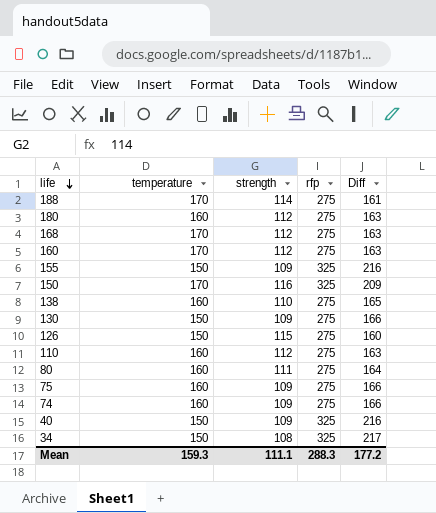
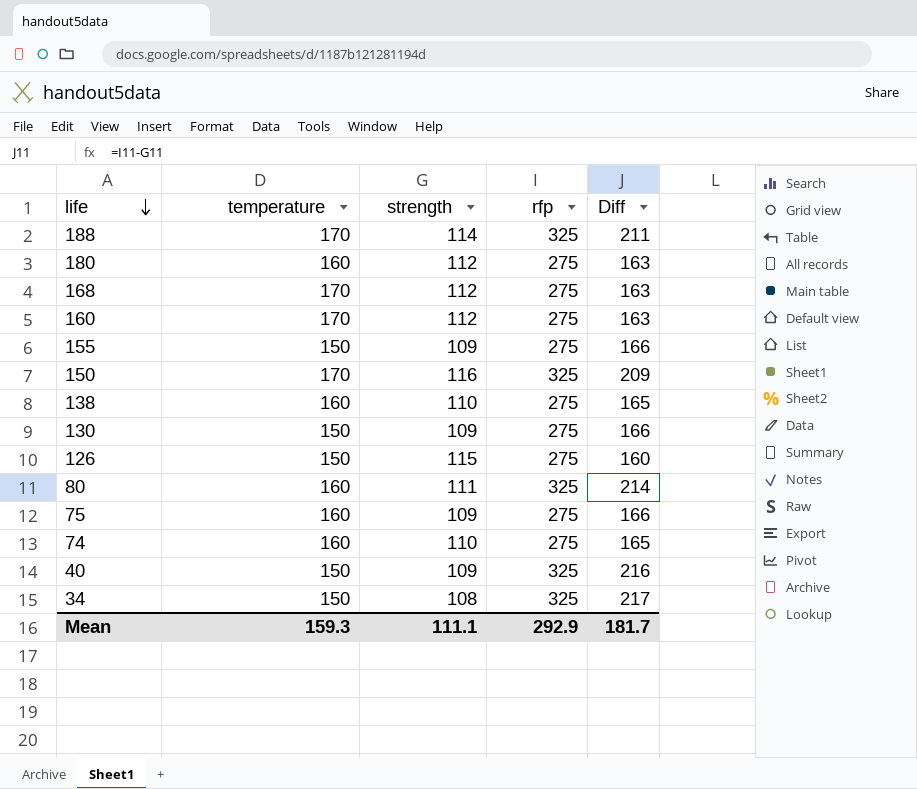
row 110: 160 | 112 | 275 | 163 -> none
188 | rfp: 275 -> 325
188 | Diff: 161 -> 211
155 | rfp: 325 -> 275
155 | Diff: 216 -> 166
80 | rfp: 275 -> 325
80 | Diff: 164 -> 214
74 | strength: 109 -> 110
74 | Diff: 166 -> 165
Mean | rfp: 288.3 -> 292.9
Mean | Diff: 177.2 -> 181.7

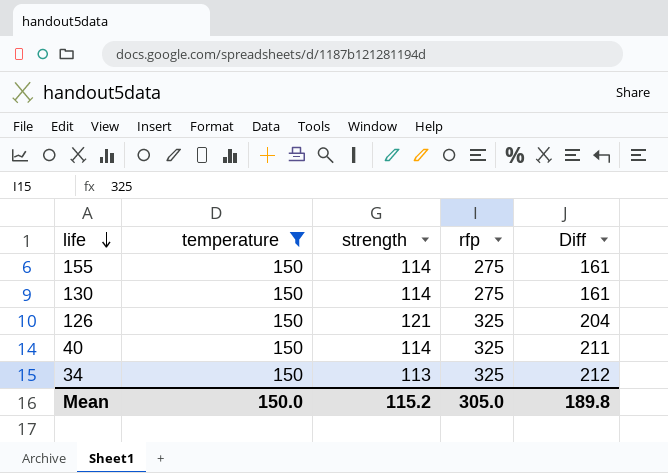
filter: none -> temperature = 150
155 | strength: 109 -> 114
155 | Diff: 166 -> 161
130 | strength: 109 -> 114
130 | Diff: 166 -> 161
126 | strength: 115 -> 121
126 | rfp: 275 -> 325
126 | Diff: 160 -> 204
40 | strength: 109 -> 114
40 | Diff: 216 -> 211
34 | strength: 108 -> 113
34 | Diff: 217 -> 212
Mean | temperature: 159.3 -> 150.0
Mean | strength: 111.1 -> 115.2
Mean | rfp: 292.9 -> 305.0
Mean | Diff: 181.7 -> 189.8

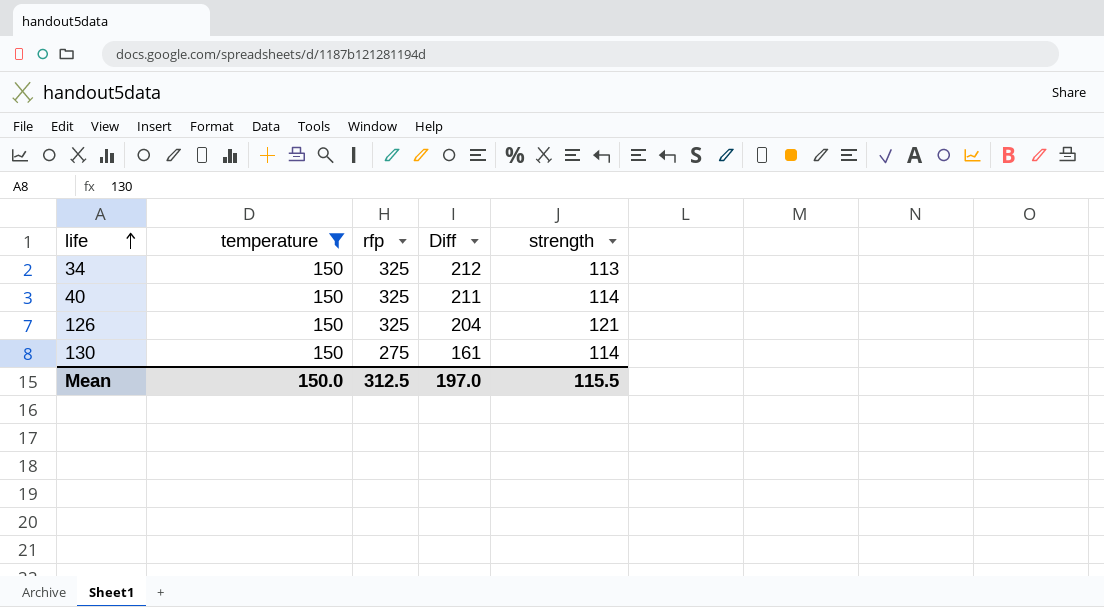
row order: life descending -> life ascending
column strength | position: 3 -> 5
row 155: 150 | 114 | 275 | 161 -> none
Mean | rfp: 305.0 -> 312.5
Mean | Diff: 189.8 -> 197.0
Mean | strength: 115.2 -> 115.5

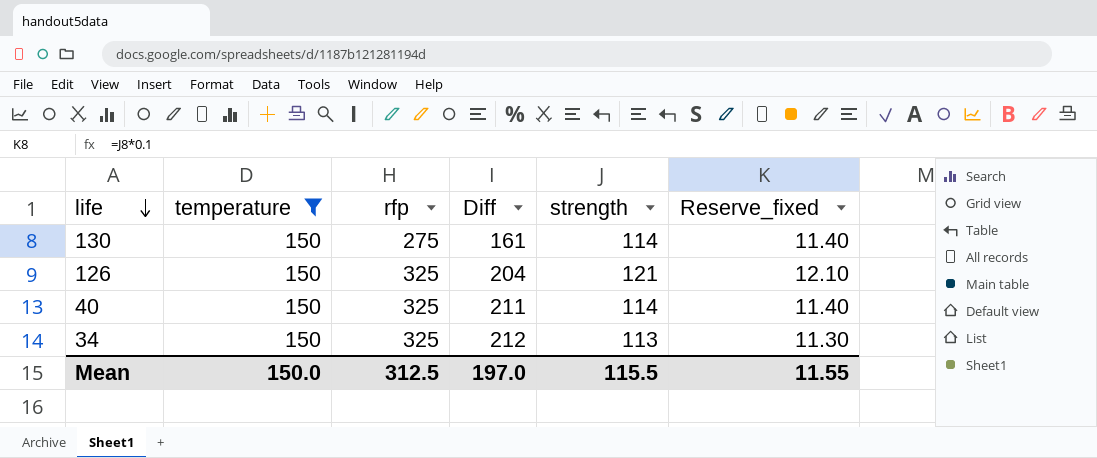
row order: life ascending -> life descending
column Reserve_fixed | formula: none -> [strength] * 0.1

